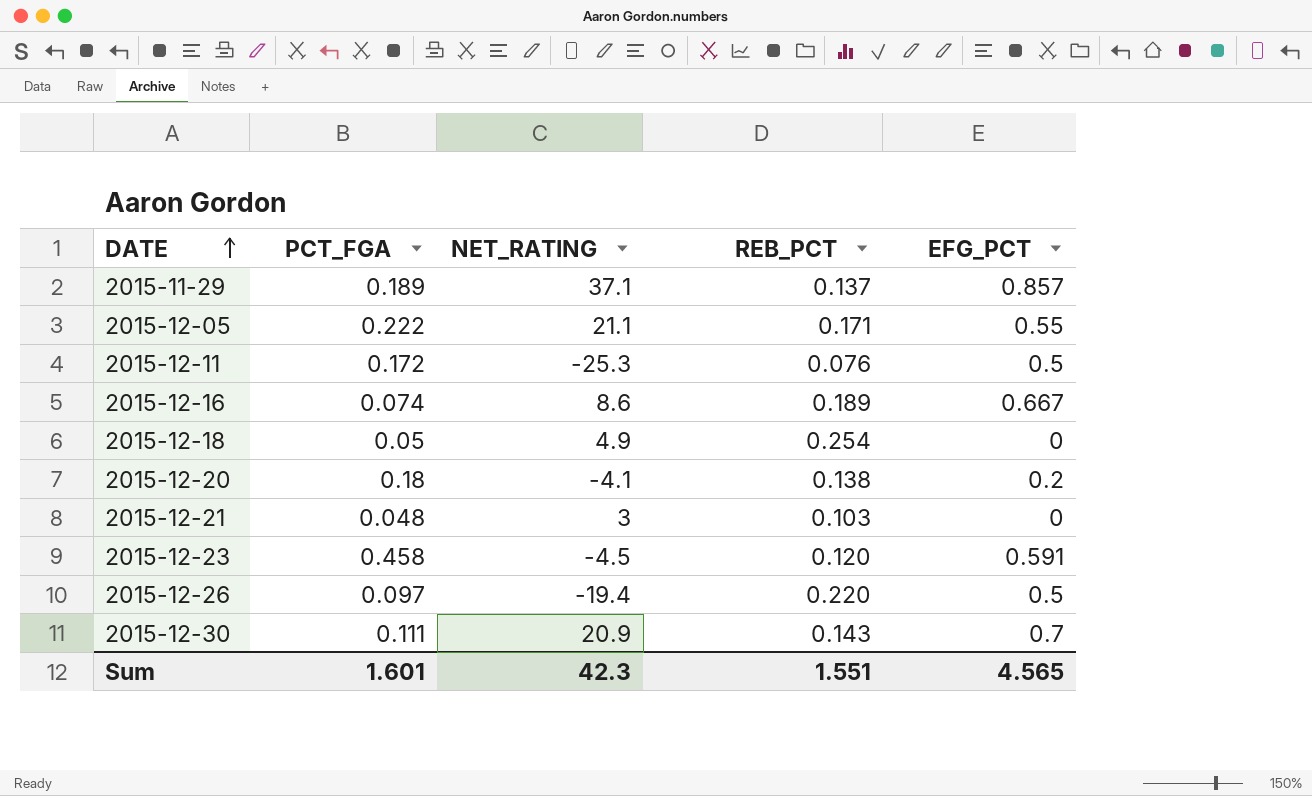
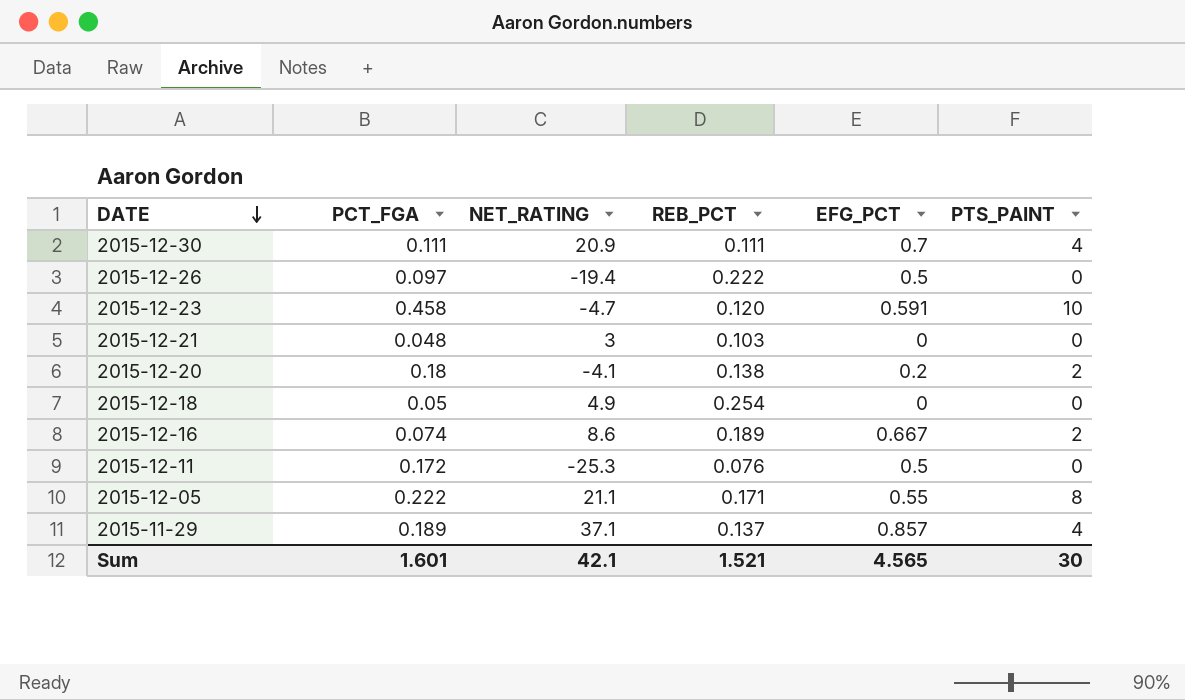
row order: DATE ascending -> DATE descending
column PTS_PAINT | position: none -> 6
2015-12-30 | REB_PCT: 0.143 -> 0.111
2015-12-26 | REB_PCT: 0.220 -> 0.222
2015-12-23 | NET_RATING: -4.5 -> -4.7
Sum | NET_RATING: 42.3 -> 42.1
Sum | REB_PCT: 1.551 -> 1.521

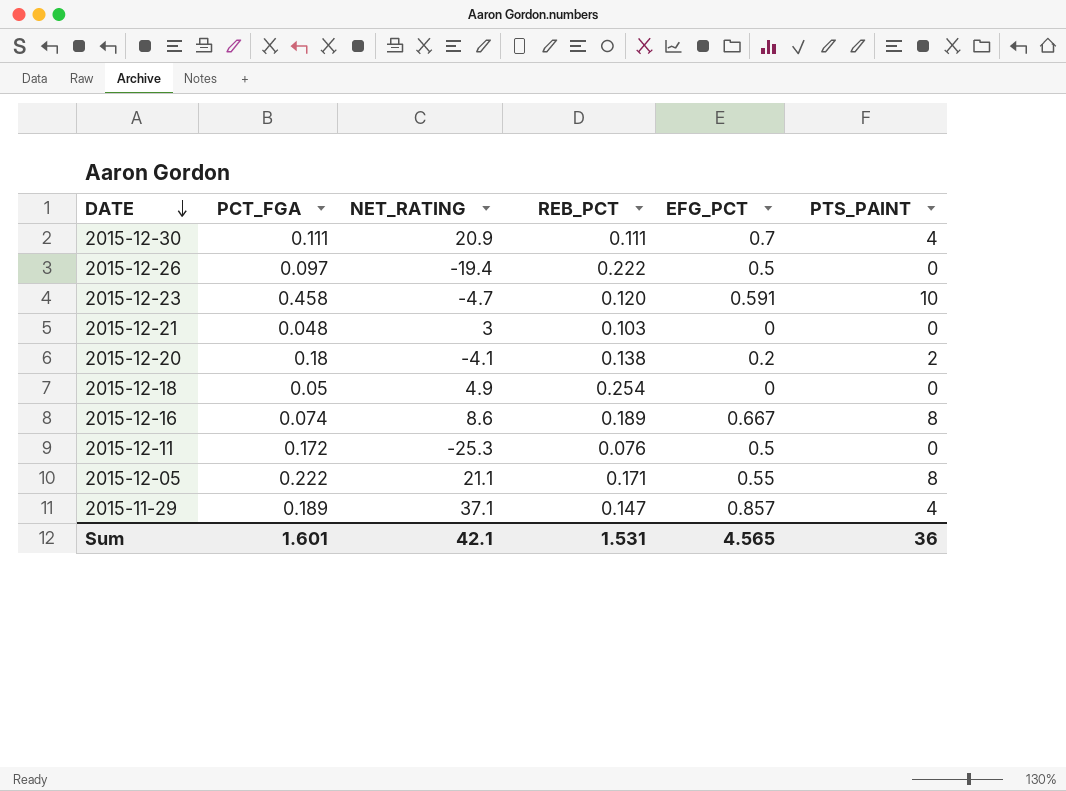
2015-12-16 | PTS_PAINT: 2 -> 8
2015-11-29 | REB_PCT: 0.137 -> 0.147
Sum | REB_PCT: 1.521 -> 1.531
Sum | PTS_PAINT: 30 -> 36

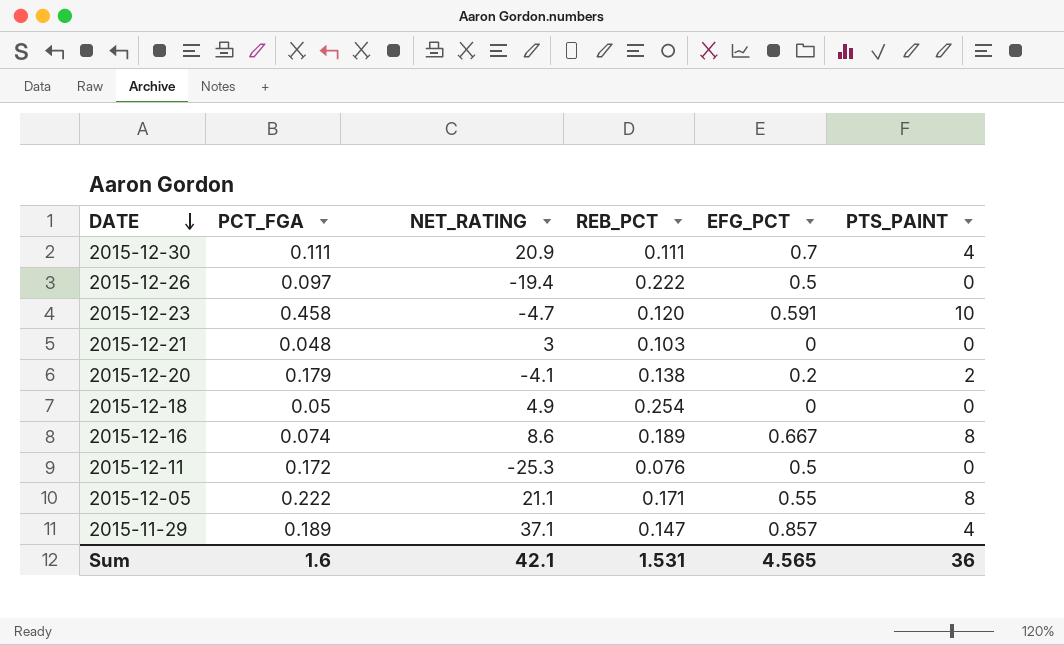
2015-12-20 | PCT_FGA: 0.18 -> 0.179
Sum | PCT_FGA: 1.601 -> 1.6

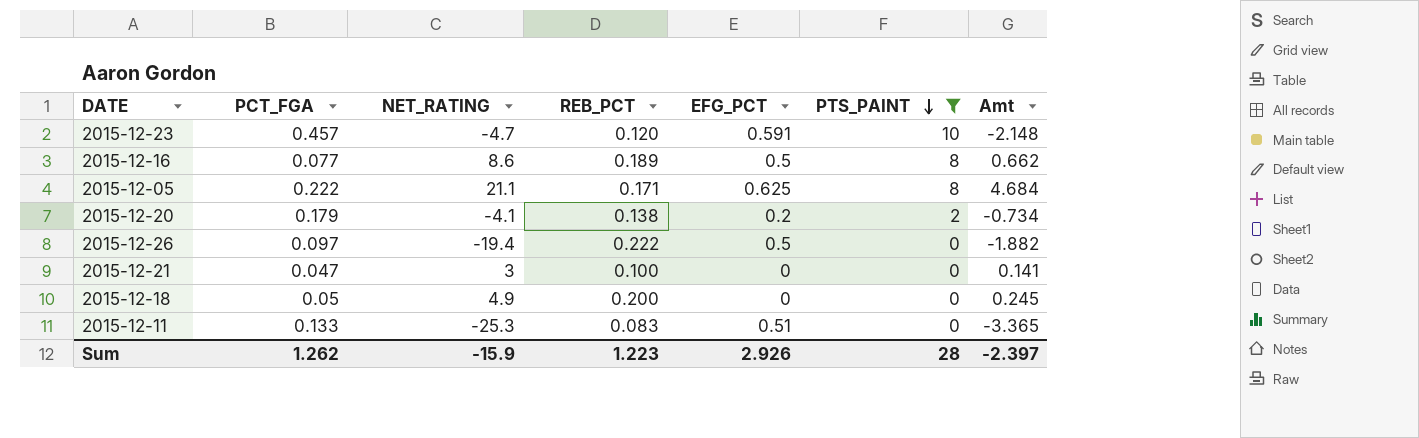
filter: none -> PTS_PAINT != 4
row order: DATE descending -> PTS_PAINT descending
column Amt | formula: none -> [PCT_FGA] * [NET_RATING]
2015-12-23 | PCT_FGA: 0.458 -> 0.457
2015-12-16 | PCT_FGA: 0.074 -> 0.077
2015-12-16 | EFG_PCT: 0.667 -> 0.5
2015-12-05 | EFG_PCT: 0.55 -> 0.625
2015-12-21 | PCT_FGA: 0.048 -> 0.047
2015-12-21 | REB_PCT: 0.103 -> 0.100
2015-12-18 | REB_PCT: 0.254 -> 0.200
2015-12-11 | PCT_FGA: 0.172 -> 0.133
2015-12-11 | REB_PCT: 0.076 -> 0.083
2015-12-11 | EFG_PCT: 0.5 -> 0.51
Sum | PCT_FGA: 1.6 -> 1.262
Sum | NET_RATING: 42.1 -> -15.9
Sum | REB_PCT: 1.531 -> 1.223
Sum | EFG_PCT: 4.565 -> 2.926
Sum | PTS_PAINT: 36 -> 28

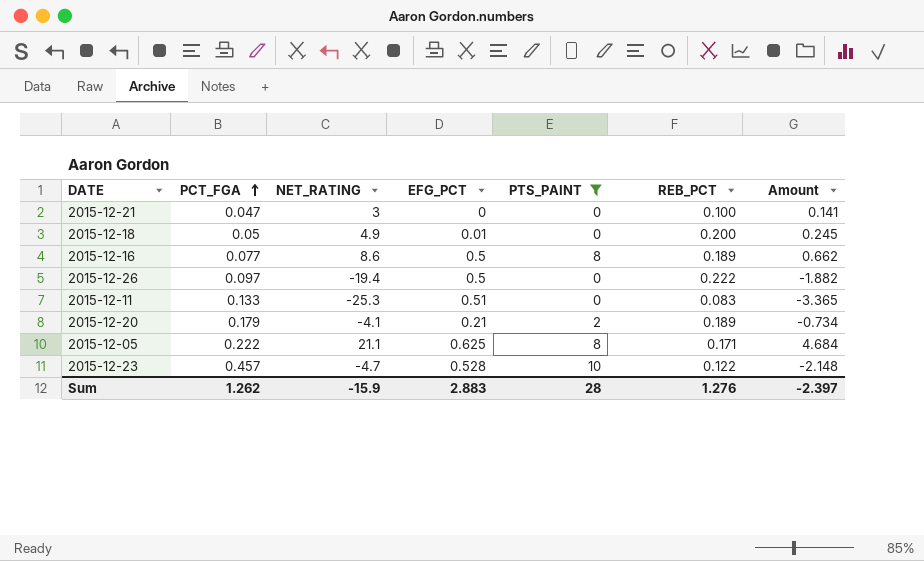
row order: PTS_PAINT descending -> PCT_FGA ascending
column REB_PCT | position: 4 -> 6
column name: Amt -> Amount
2015-12-18 | EFG_PCT: 0 -> 0.01
2015-12-20 | EFG_PCT: 0.2 -> 0.21
2015-12-20 | REB_PCT: 0.138 -> 0.189
2015-12-23 | EFG_PCT: 0.591 -> 0.528
2015-12-23 | REB_PCT: 0.120 -> 0.122
Sum | EFG_PCT: 2.926 -> 2.883
Sum | REB_PCT: 1.223 -> 1.276

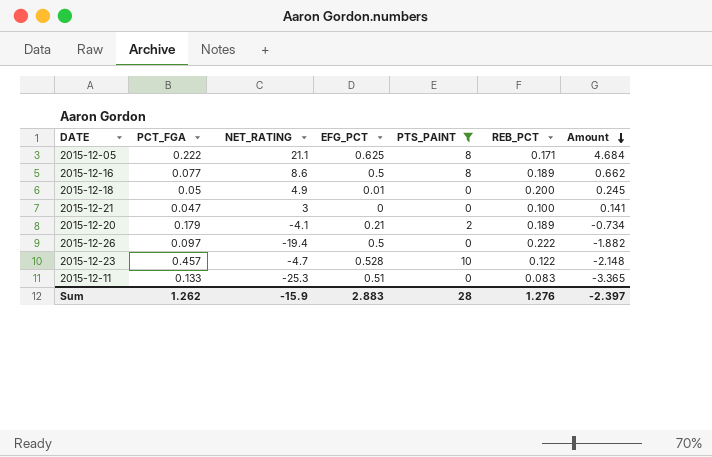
row order: PCT_FGA ascending -> Amount descending

